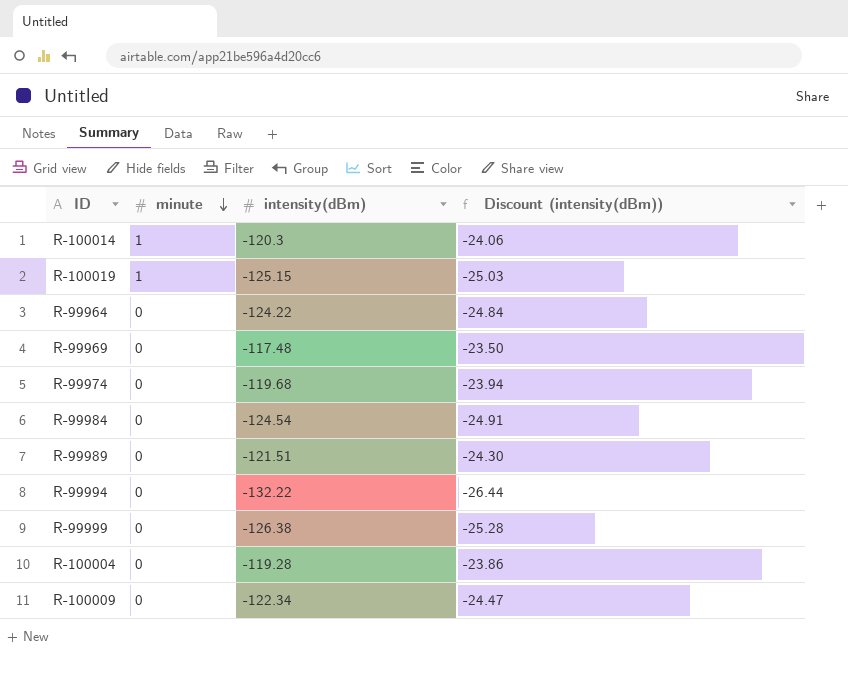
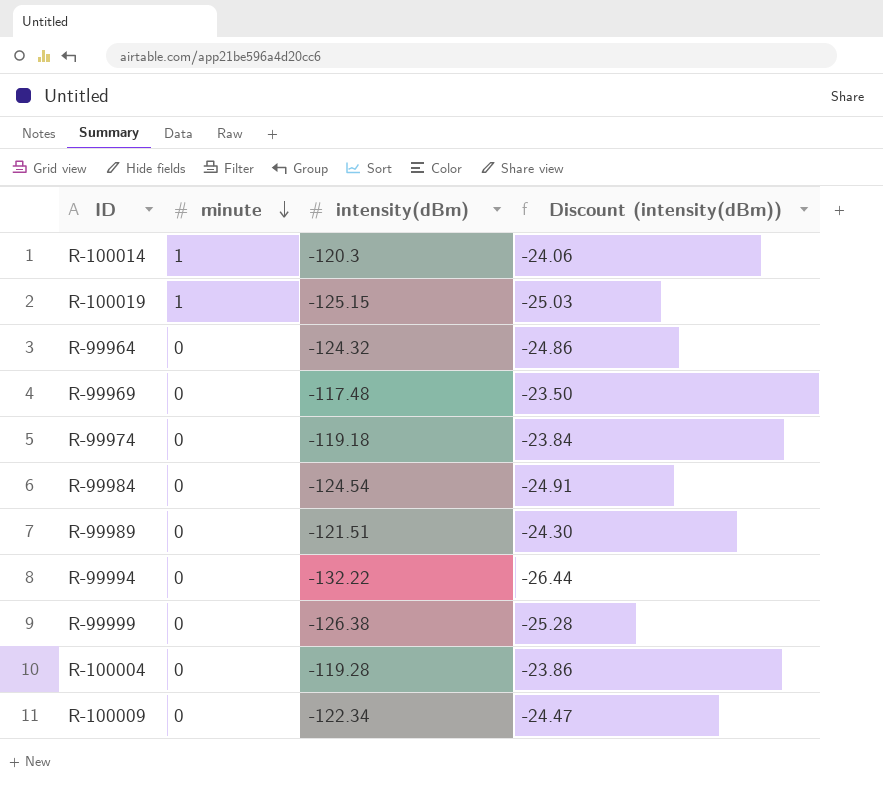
R-99964 | intensity(dBm): -124.22 -> -124.32
R-99964 | Discount (intensity(dBm)): -24.84 -> -24.86
R-99974 | intensity(dBm): -119.68 -> -119.18
R-99974 | Discount (intensity(dBm)): -23.94 -> -23.84

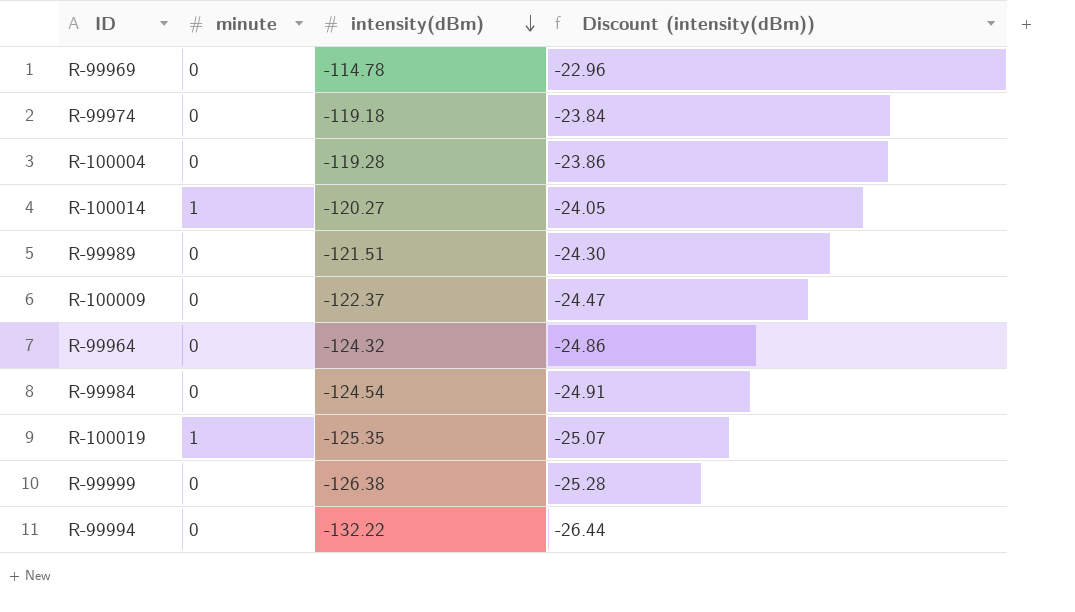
row order: minute descending -> intensity(dBm) descending
R-99969 | intensity(dBm): -117.48 -> -114.78
R-99969 | Discount (intensity(dBm)): -23.50 -> -22.96
R-100014 | intensity(dBm): -120.3 -> -120.27
R-100014 | Discount (intensity(dBm)): -24.06 -> -24.05
R-100009 | intensity(dBm): -122.34 -> -122.37
R-100019 | intensity(dBm): -125.15 -> -125.35
R-100019 | Discount (intensity(dBm)): -25.03 -> -25.07

